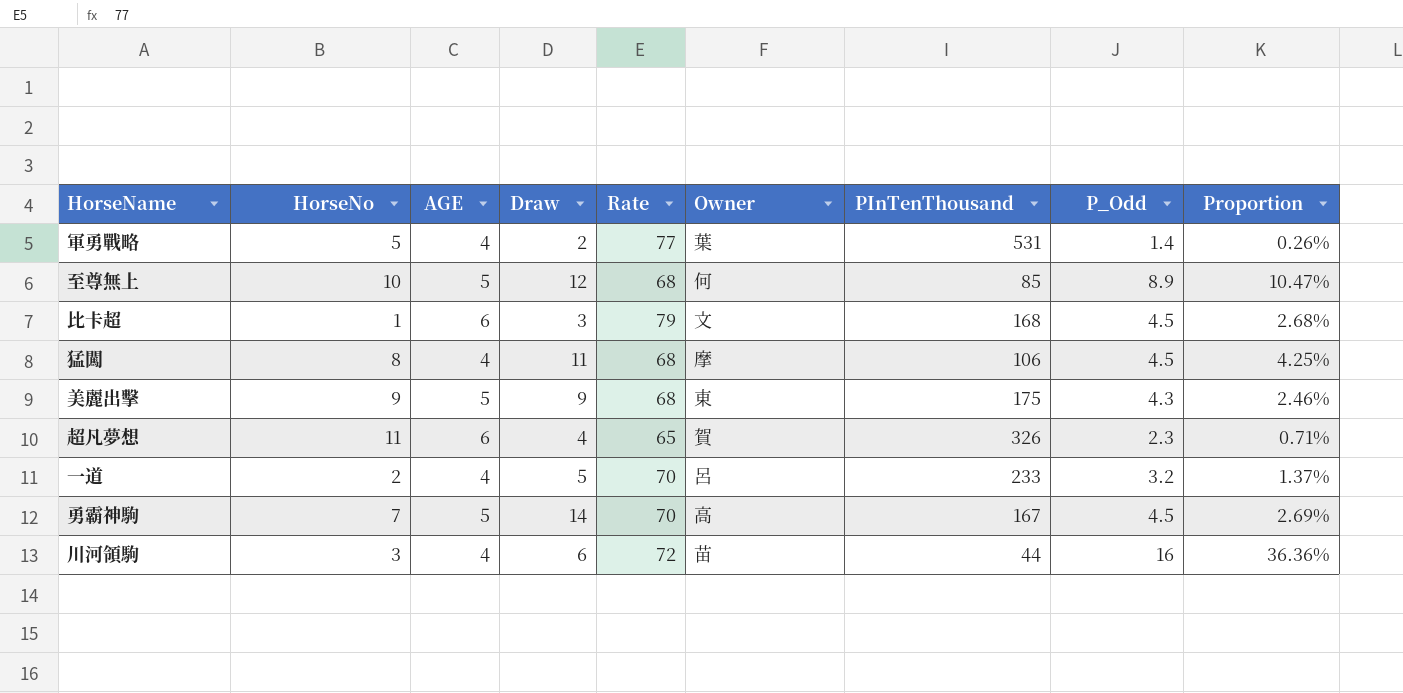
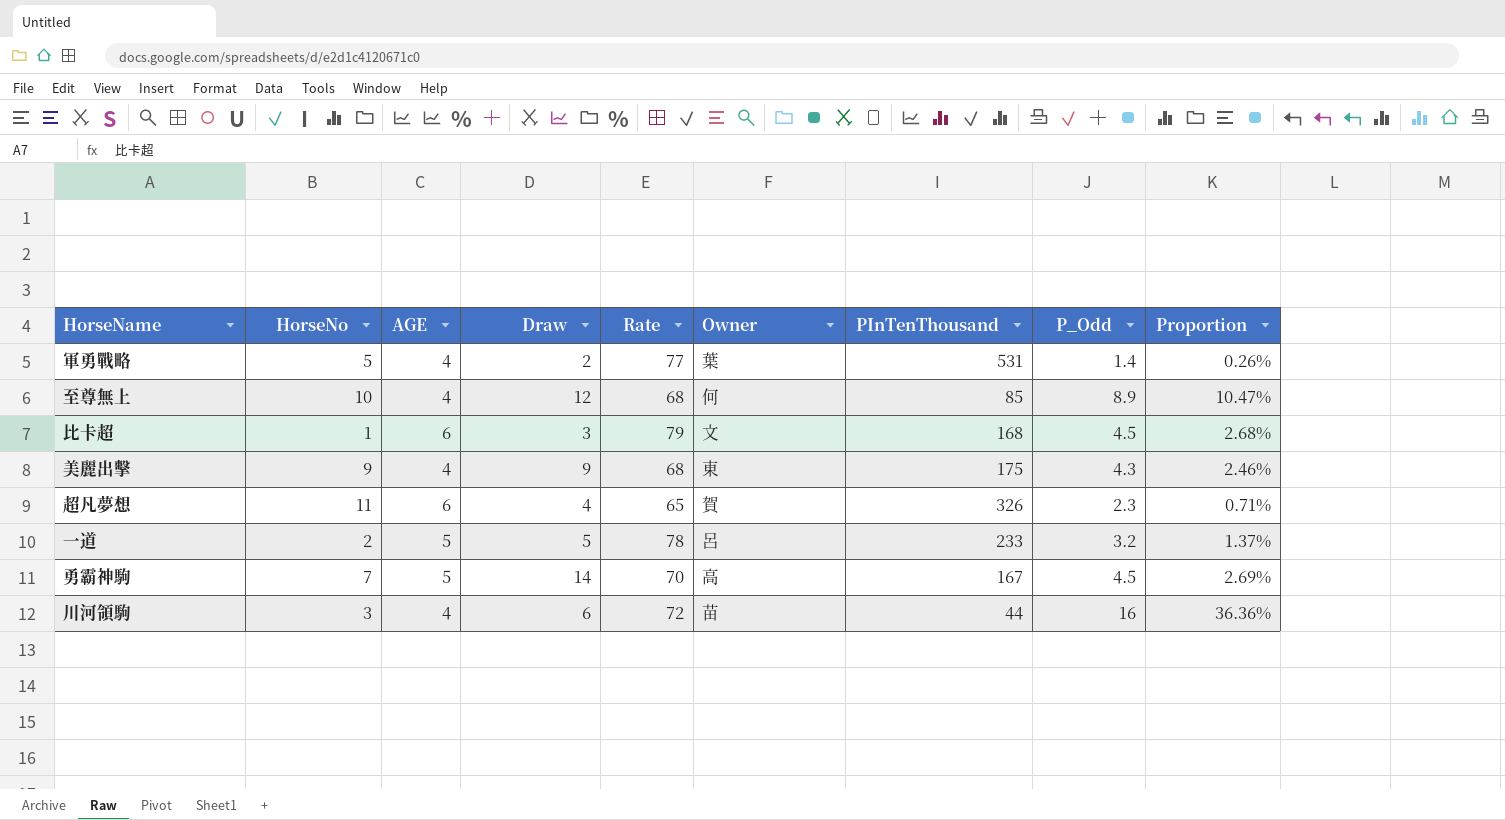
row 猛闖: 8 | 4 | 11 | 68 | 摩 | 106 | 4.5 | 4.25% -> none
至尊無上 | AGE: 5 -> 4
美麗出擊 | AGE: 5 -> 4
一道 | AGE: 4 -> 5
一道 | Rate: 70 -> 78

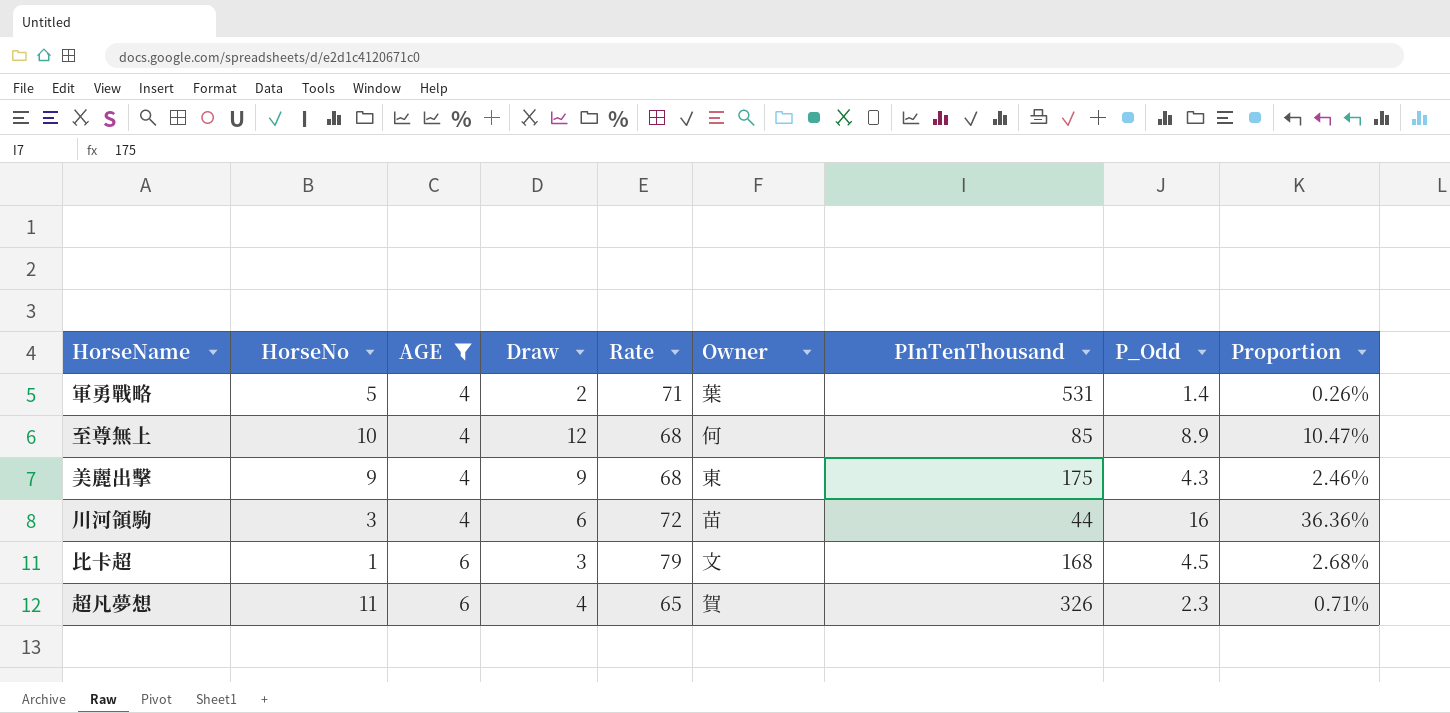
filter: none -> AGE != 5
row order: none -> AGE ascending
軍勇戰略 | Rate: 77 -> 71

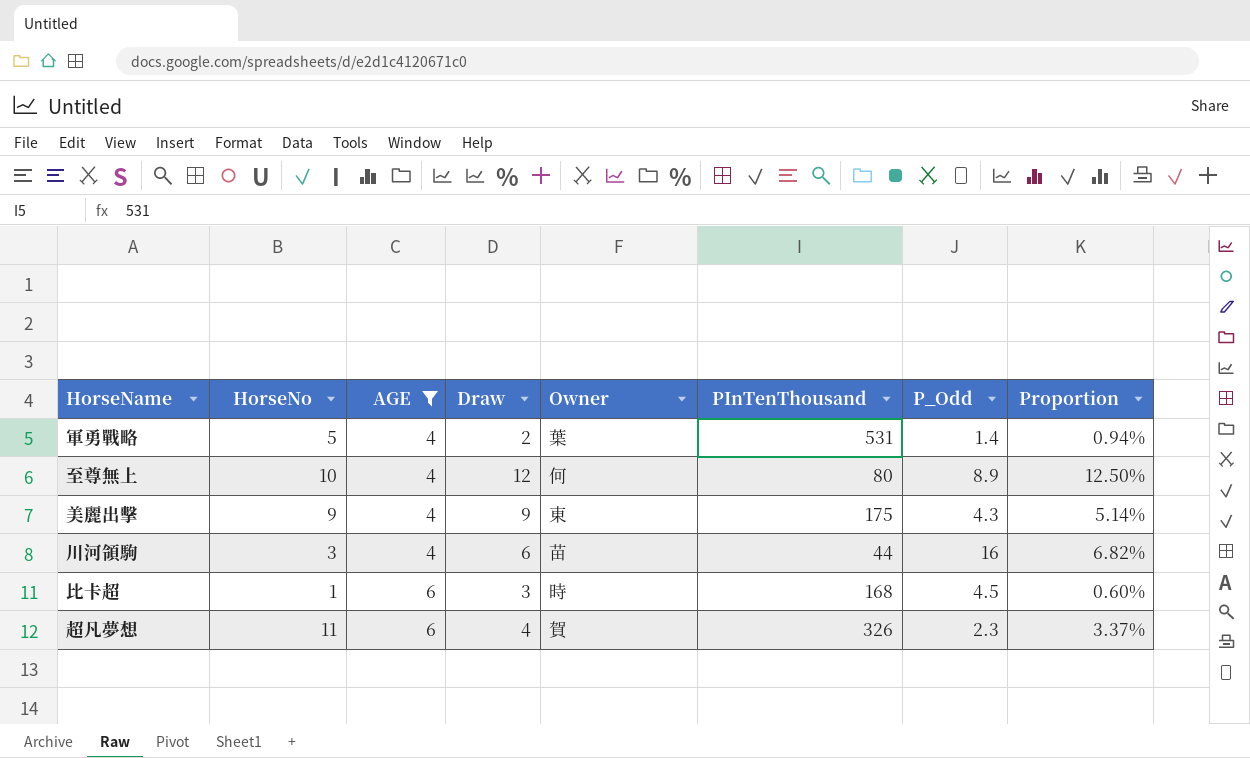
column Rate | position: 5 -> none
column Proportion | formula: [P_Odd] / [PInTenThousand] -> [HorseNo] / [PInTenThousand]
至尊無上 | PInTenThousand: 85 -> 80
比卡超 | Owner: 文 -> 時

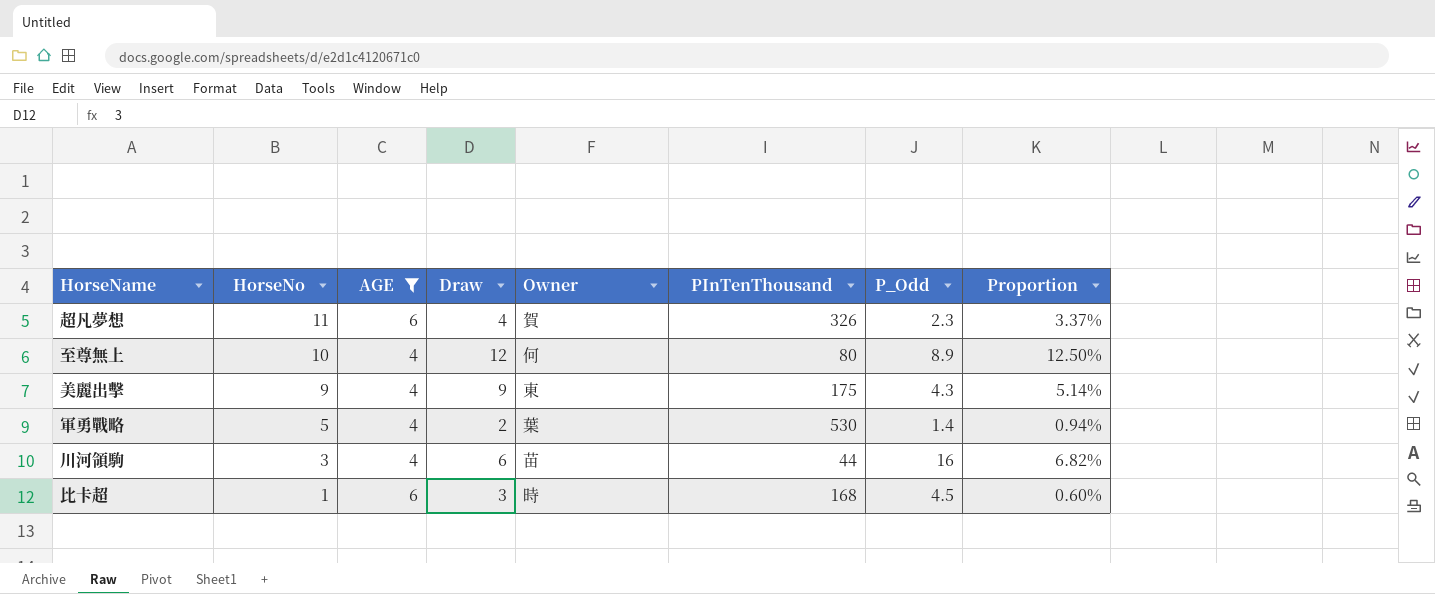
row order: AGE ascending -> HorseNo descending
軍勇戰略 | PInTenThousand: 531 -> 530

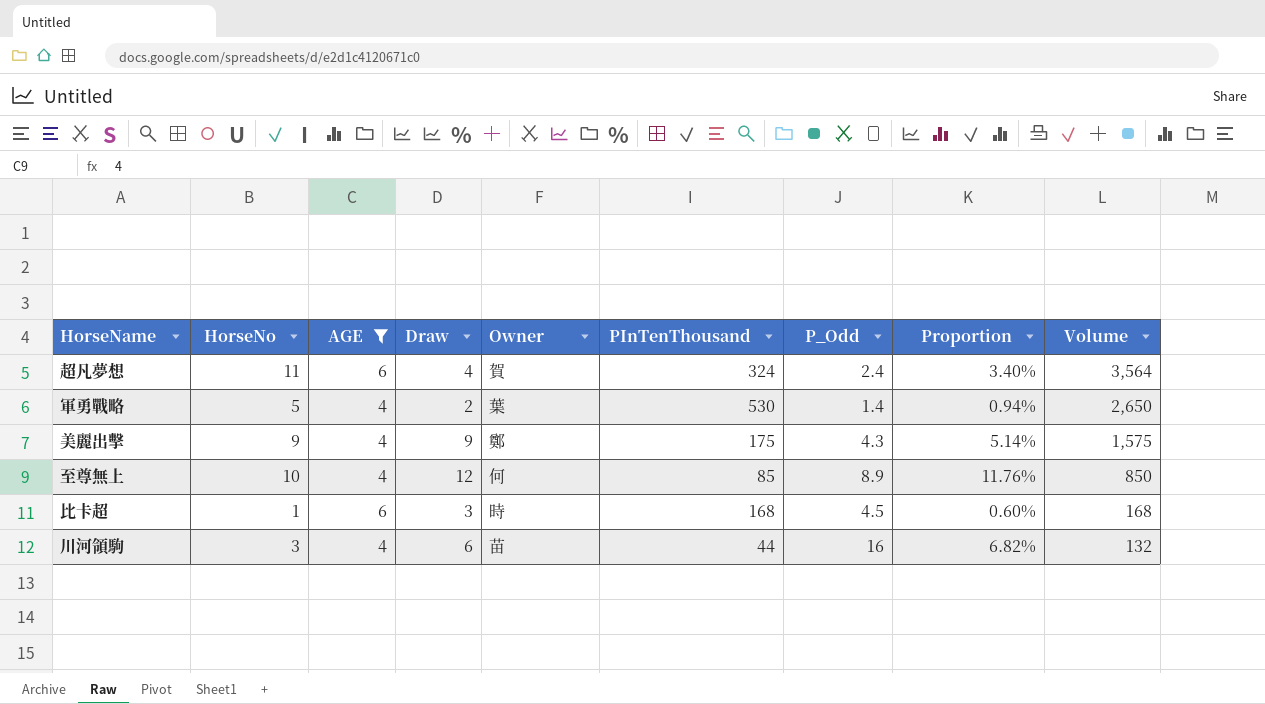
row order: HorseNo descending -> Volume descending
column Volume | formula: none -> [HorseNo] * [PInTenThousand]
超凡夢想 | PInTenThousand: 326 -> 324
超凡夢想 | P_Odd: 2.3 -> 2.4
超凡夢想 | Proportion: 3.37% -> 3.40%
美麗出擊 | Owner: 東 -> 鄭
至尊無上 | PInTenThousand: 80 -> 85
至尊無上 | Proportion: 12.50% -> 11.76%

